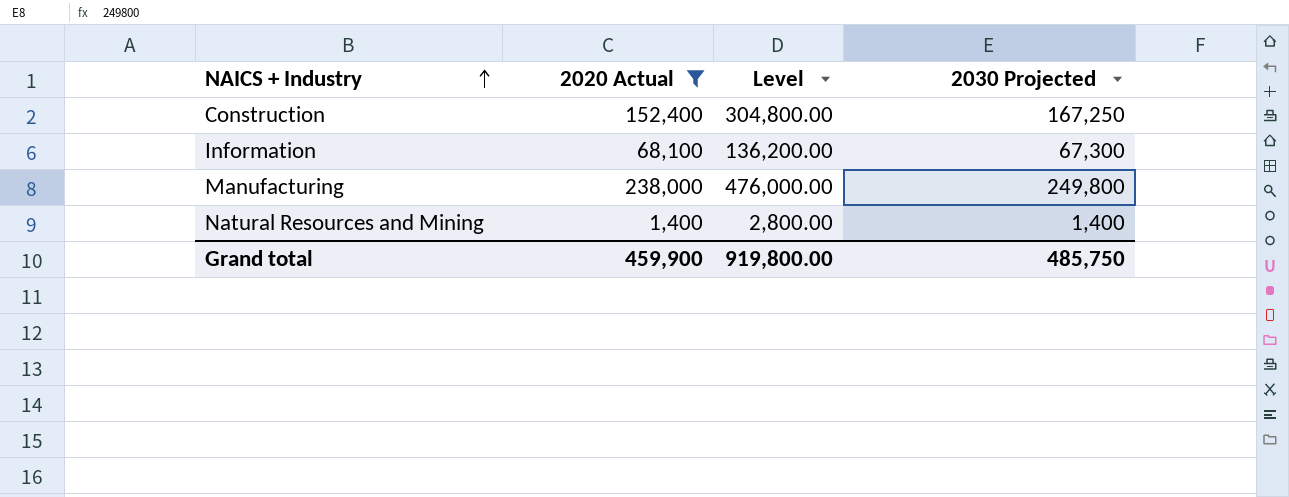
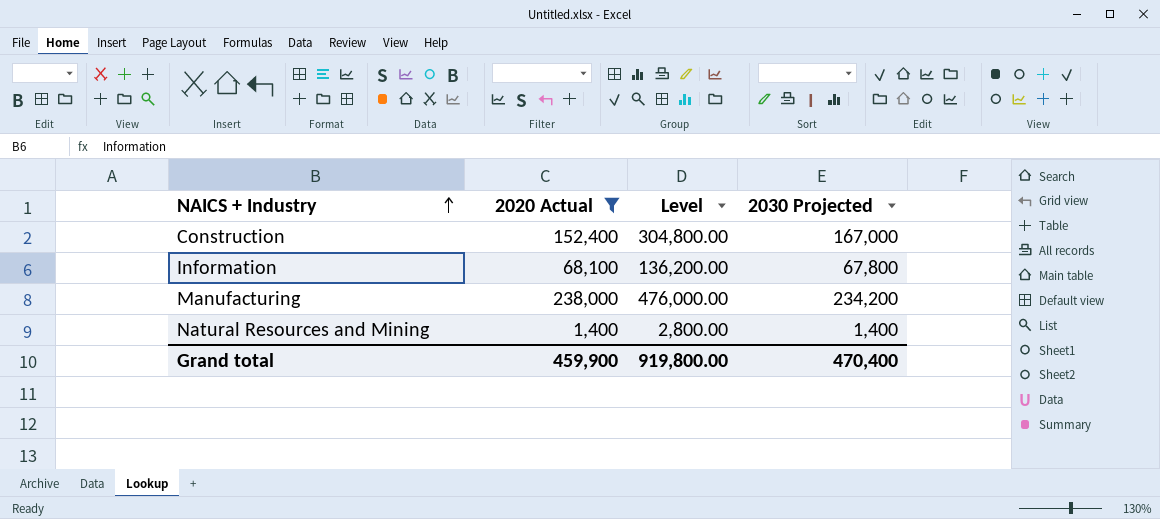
Construction | 2030 Projected: 167,250 -> 167,000
Information | 2030 Projected: 67,300 -> 67,800
Manufacturing | 2030 Projected: 249,800 -> 234,200
Grand total | 2030 Projected: 485,750 -> 470,400

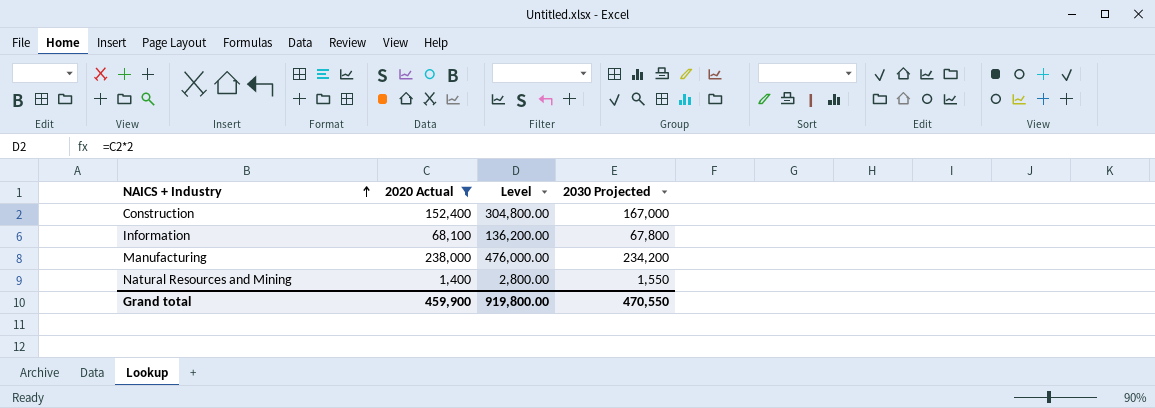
Natural Resources and Mining | 2030 Projected: 1,400 -> 1,550
Grand total | 2030 Projected: 470,400 -> 470,550

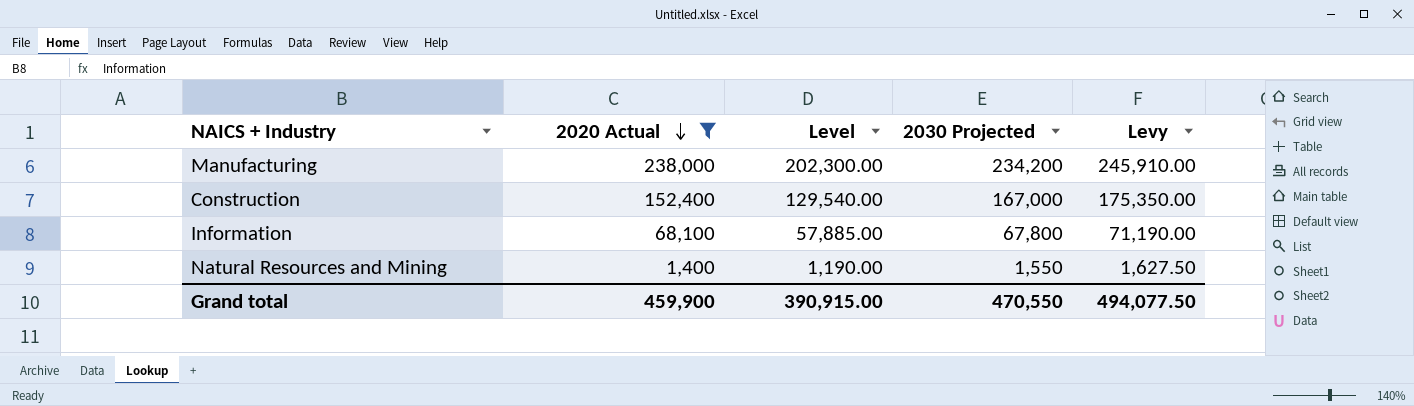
row order: NAICS + Industry ascending -> 2020 Actual descending
column Level | formula: [2020 Actual] * 2 -> [2020 Actual] * 0.85
column Levy | formula: none -> [2030 Projected] * 1.05
Grand total | Level: 919,800.00 -> 390,915.00

